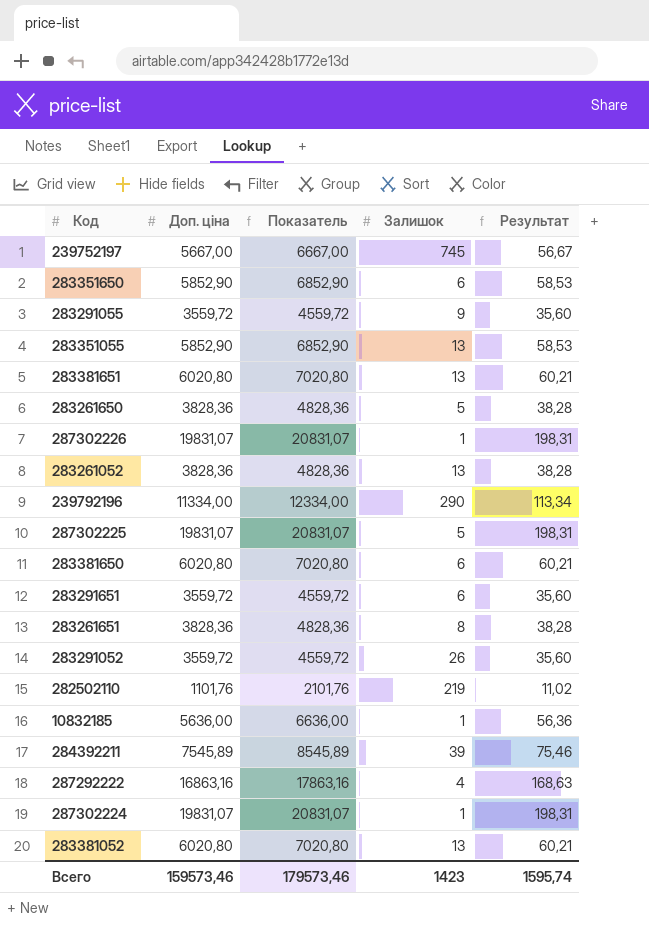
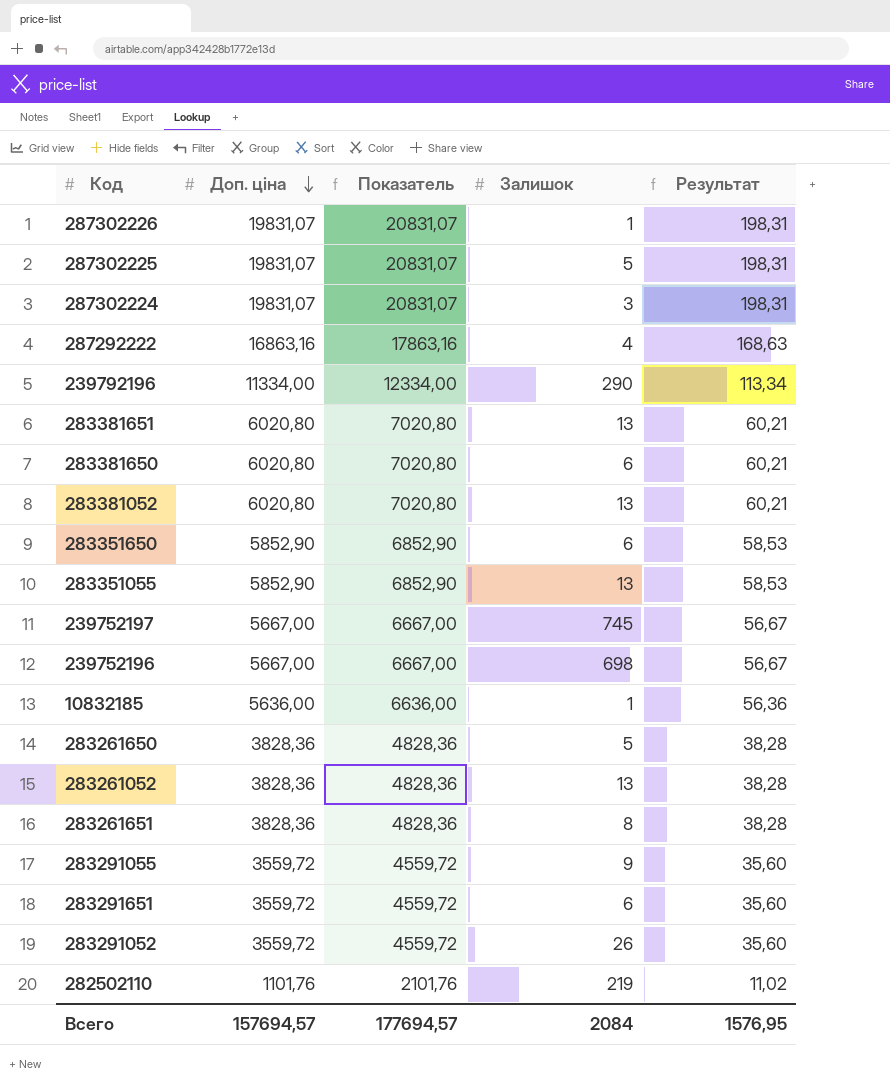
row order: none -> Доп. ціна descending
row 284392211: 7545,89 | 8545,89 | 39 | 75,46 -> none
287302224 | Залишок: 1 -> 3
row 239752196: none -> 5667,00 | 6667,00 | 698 | 56,67
Всего | Доп. ціна: 159573,46 -> 157694,57
Всего | Показатель: 179573,46 -> 177694,57
Всего | Залишок: 1423 -> 2084
Всего | Результат: 1595,74 -> 1576,95

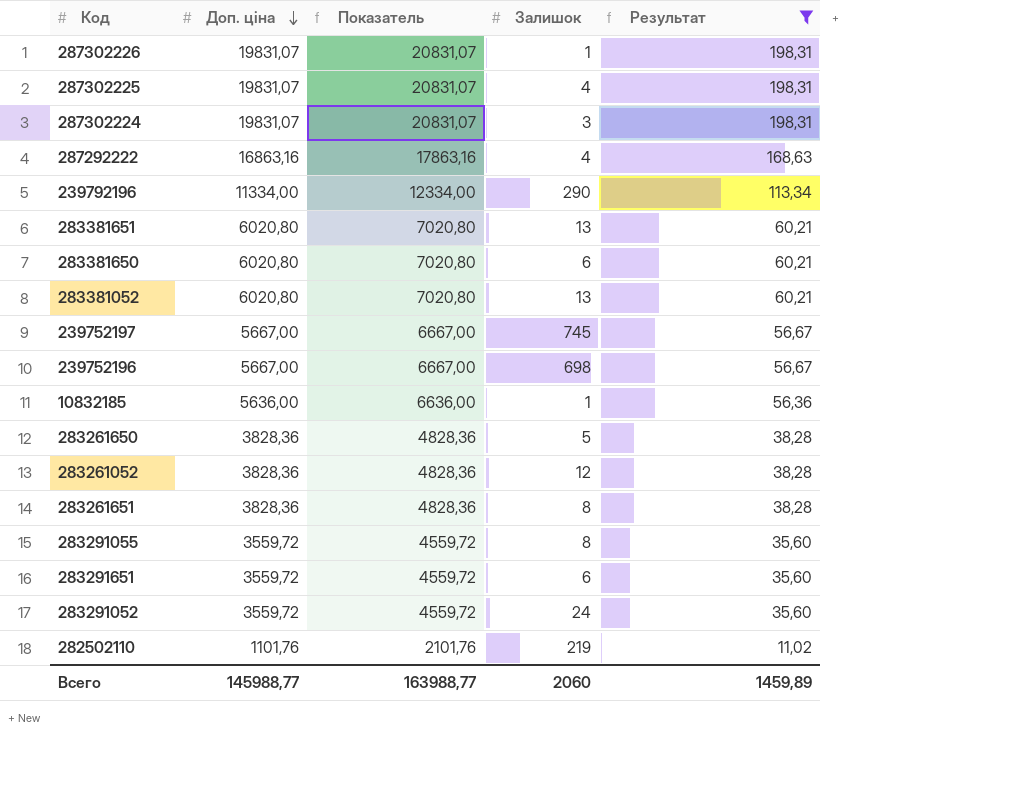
filter: none -> Результат != 58,53
287302225 | Залишок: 5 -> 4
283261052 | Залишок: 13 -> 12
283291055 | Залишок: 9 -> 8
283291052 | Залишок: 26 -> 24
Всего | Доп. ціна: 157694,57 -> 145988,77
Всего | Показатель: 177694,57 -> 163988,77
Всего | Залишок: 2084 -> 2060
Всего | Результат: 1576,95 -> 1459,89

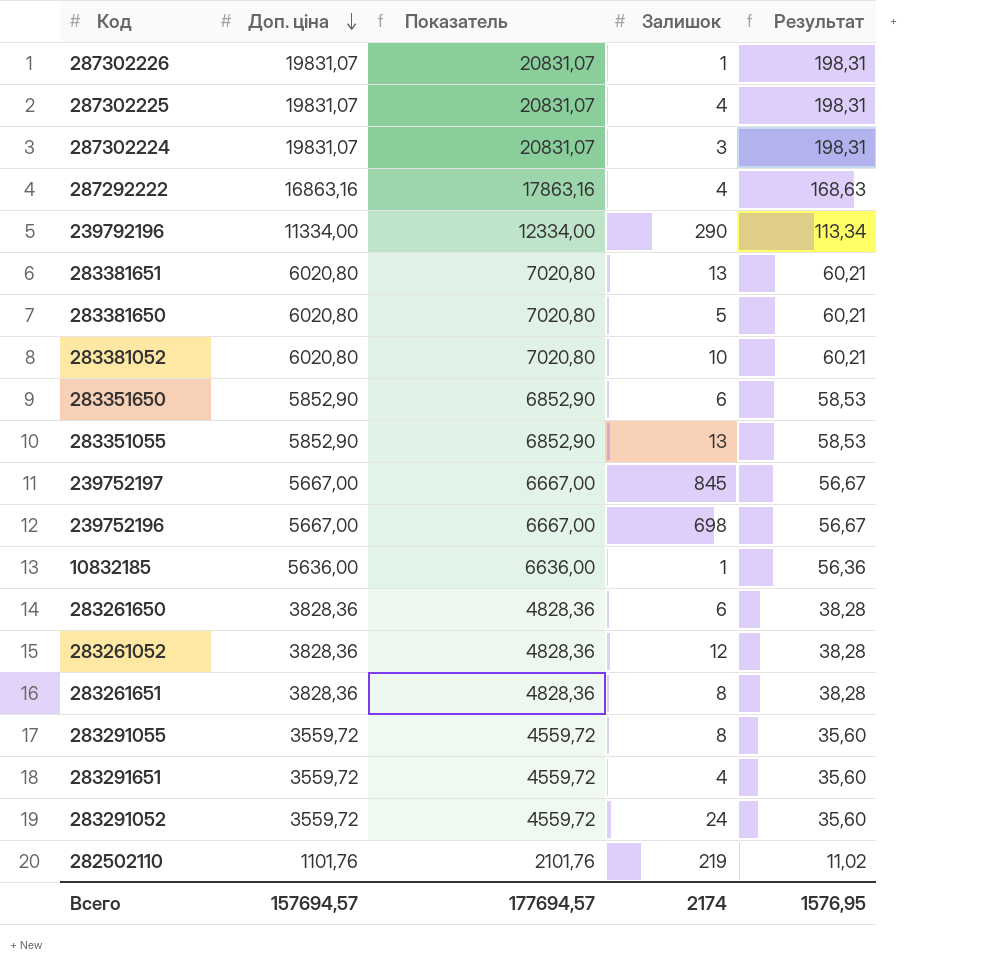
filter: Результат != 58,53 -> none
283381650 | Залишок: 6 -> 5
283381052 | Залишок: 13 -> 10
239752197 | Залишок: 745 -> 845
283261650 | Залишок: 5 -> 6
283291651 | Залишок: 6 -> 4
Всего | Доп. ціна: 145988,77 -> 157694,57
Всего | Показатель: 163988,77 -> 177694,57
Всего | Залишок: 2060 -> 2174
Всего | Результат: 1459,89 -> 1576,95

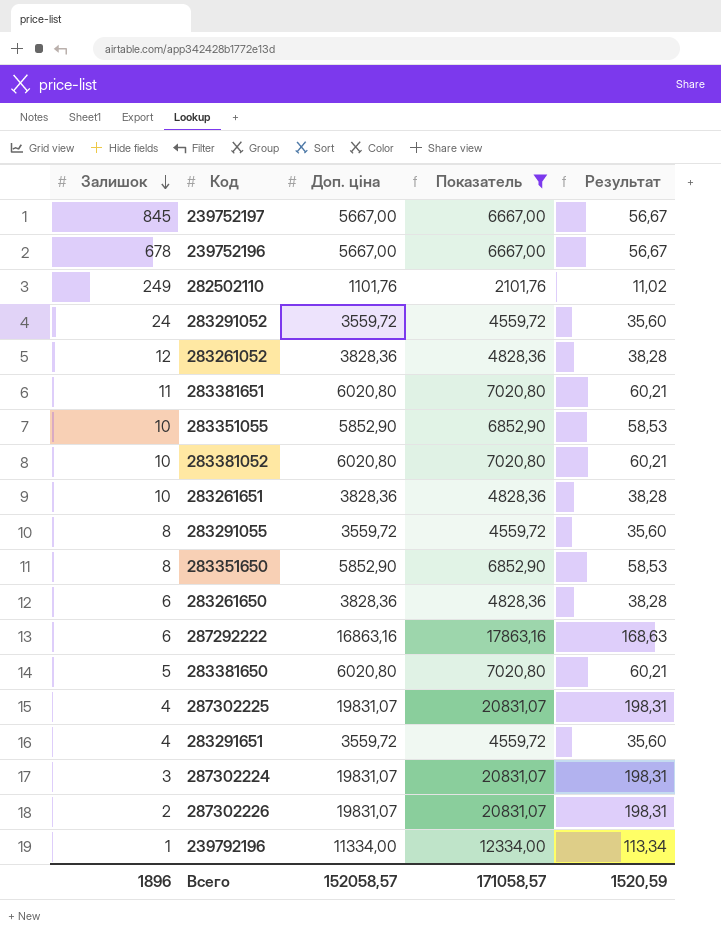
filter: none -> Показатель != 6636,00
row order: Доп. ціна descending -> Залишок descending
column Залишок | position: 4 -> 1
239752196 | Залишок: 698 -> 678
282502110 | Залишок: 219 -> 249
283381651 | Залишок: 13 -> 11
283351055 | Залишок: 13 -> 10
283261651 | Залишок: 8 -> 10
283351650 | Залишок: 6 -> 8
287292222 | Залишок: 4 -> 6
287302226 | Залишок: 1 -> 2
239792196 | Залишок: 290 -> 1
Всего | Залишок: 2174 -> 1896
Всего | Доп. ціна: 157694,57 -> 152058,57
Всего | Показатель: 177694,57 -> 171058,57
Всего | Результат: 1576,95 -> 1520,59

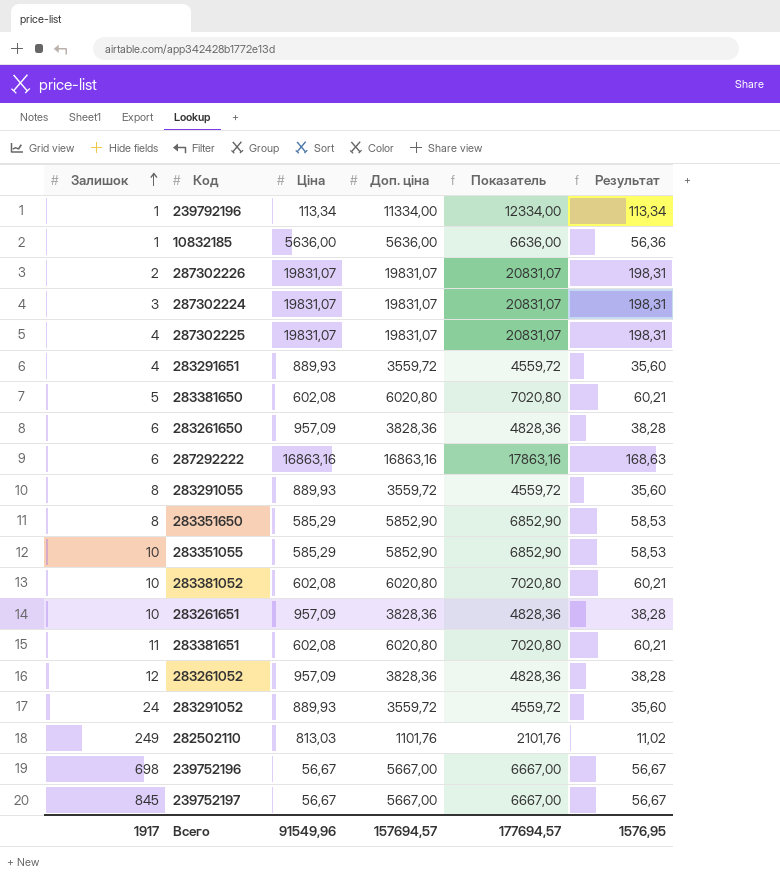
filter: Показатель != 6636,00 -> none
row order: Залишок descending -> Залишок ascending
column Ціна | position: none -> 3
239752196 | Залишок: 678 -> 698
Всего | Залишок: 1896 -> 1917
Всего | Доп. ціна: 152058,57 -> 157694,57
Всего | Показатель: 171058,57 -> 177694,57
Всего | Результат: 1520,59 -> 1576,95

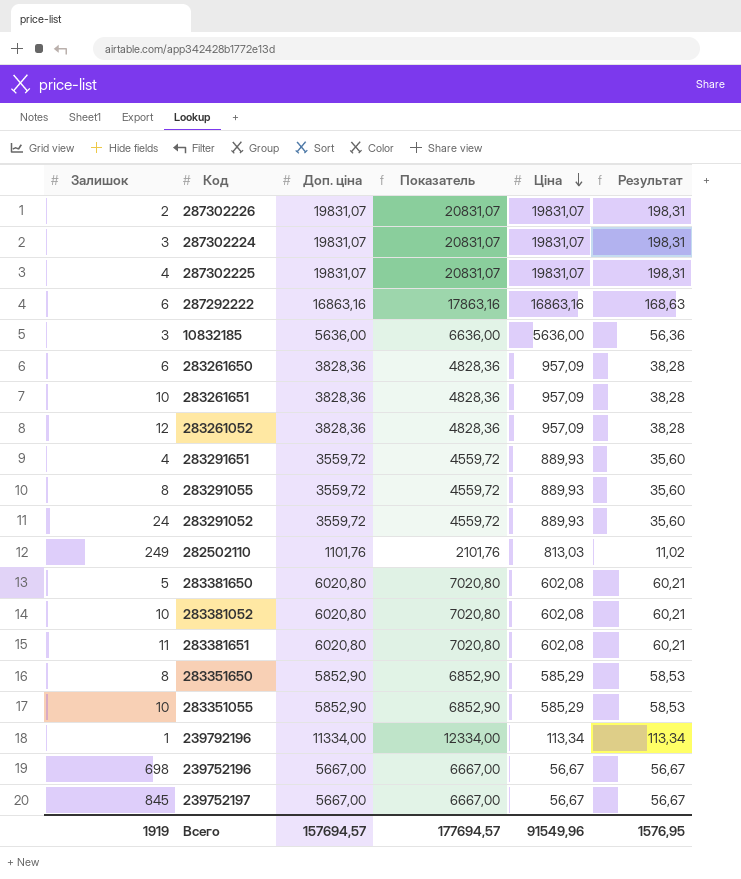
row order: Залишок ascending -> Ціна descending
column Ціна | position: 3 -> 5
10832185 | Залишок: 1 -> 3
Всего | Залишок: 1917 -> 1919

